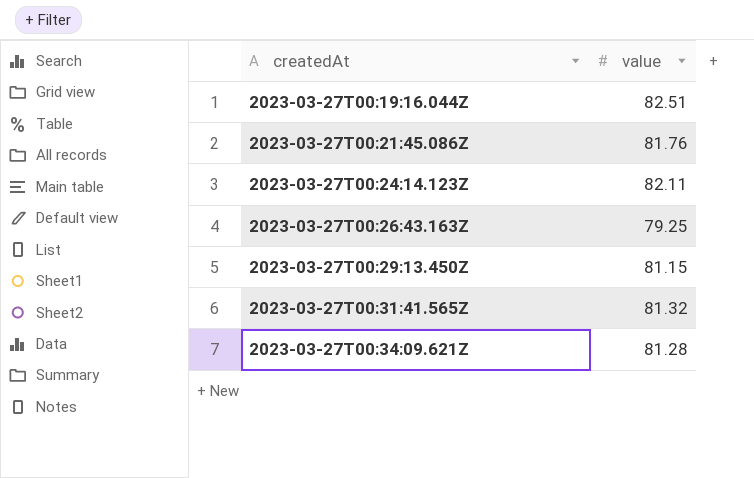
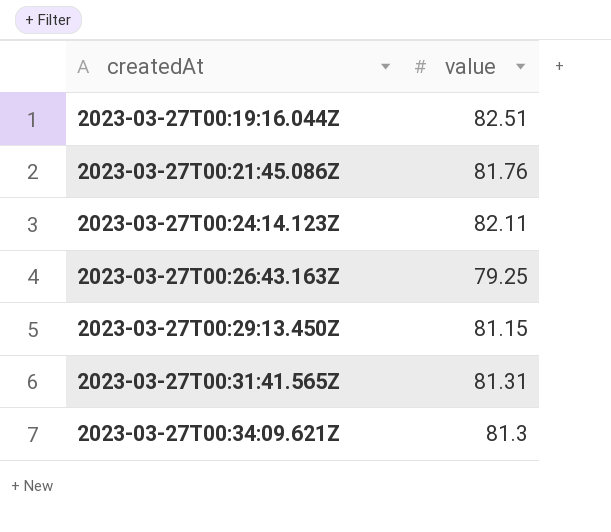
2023-03-27T00:31:41.565Z | value: 81.32 -> 81.31
2023-03-27T00:34:09.621Z | value: 81.28 -> 81.3

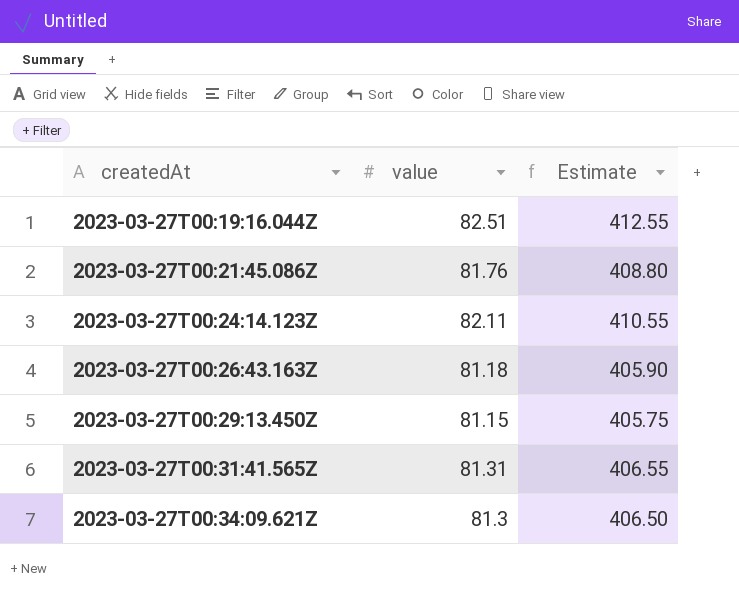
column Estimate | formula: none -> [value] * 5
2023-03-27T00:26:43.163Z | value: 79.25 -> 81.18

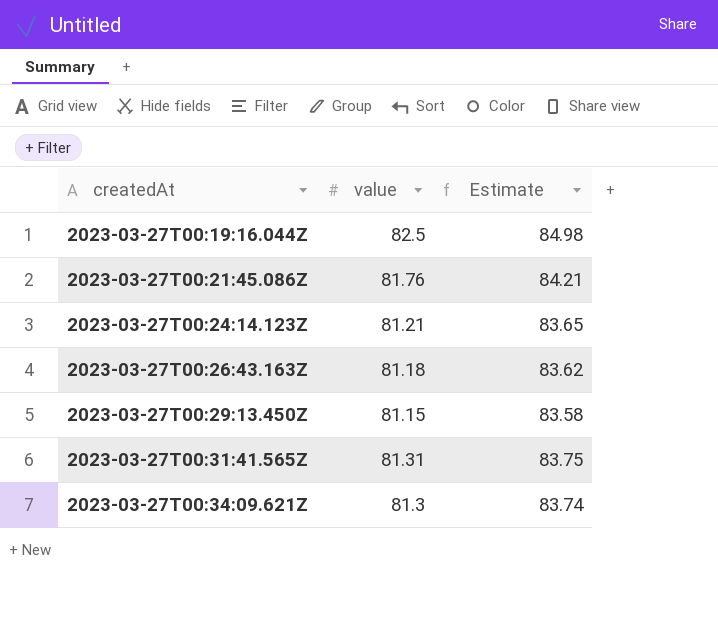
column Estimate | formula: [value] * 5 -> [value] * 1.03
2023-03-27T00:19:16.044Z | value: 82.51 -> 82.5
2023-03-27T00:24:14.123Z | value: 82.11 -> 81.21

